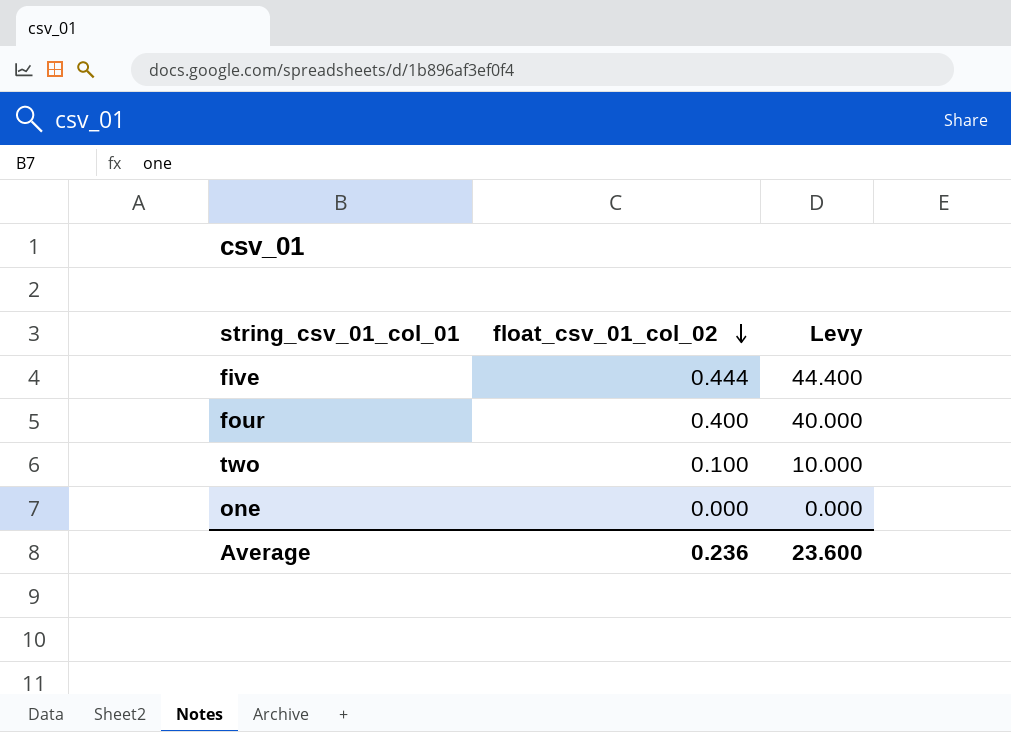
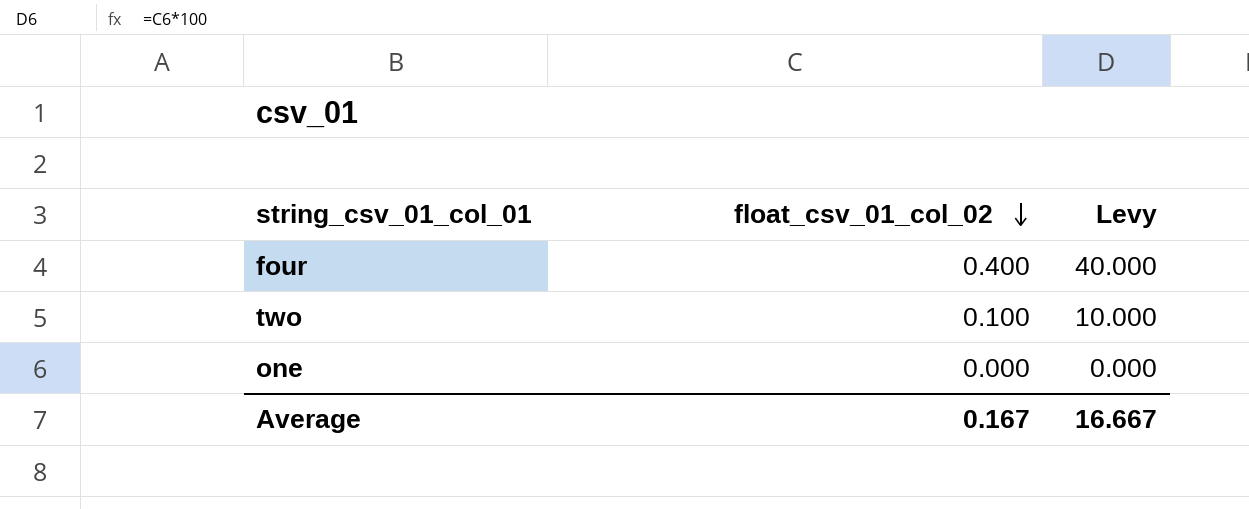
row five: 0.444 | 44.400 -> none
Average | float_csv_01_col_02: 0.236 -> 0.167
Average | Levy: 23.600 -> 16.667

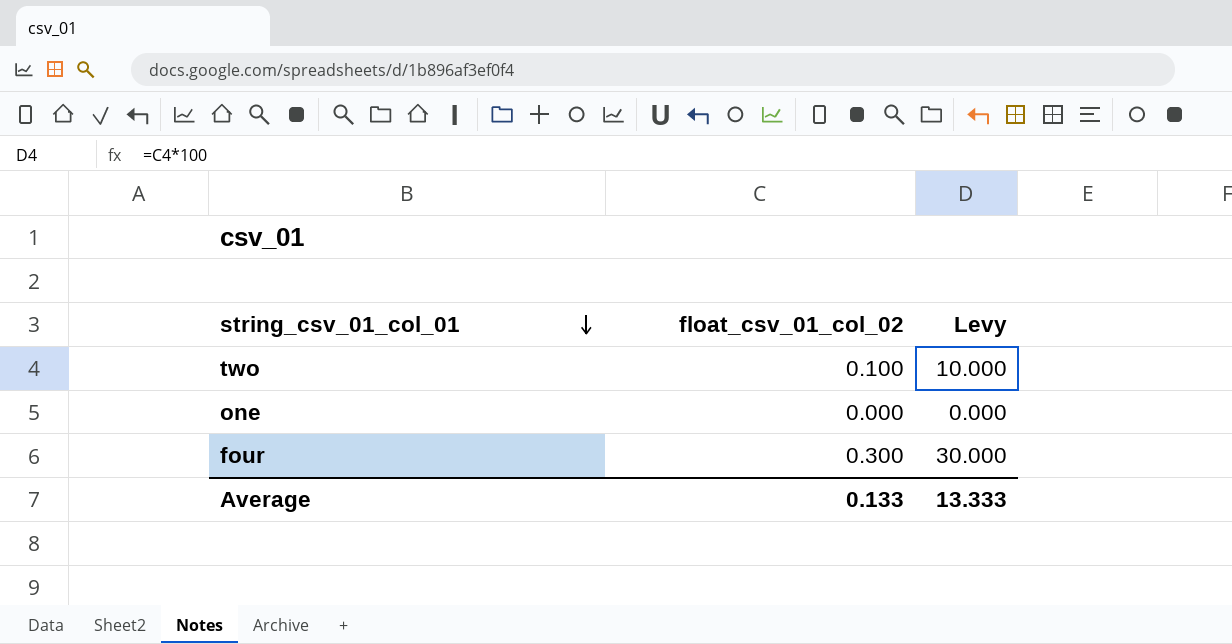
row order: float_csv_01_col_02 descending -> string_csv_01_col_01 descending
four | float_csv_01_col_02: 0.400 -> 0.300
four | Levy: 40.000 -> 30.000
Average | float_csv_01_col_02: 0.167 -> 0.133
Average | Levy: 16.667 -> 13.333

